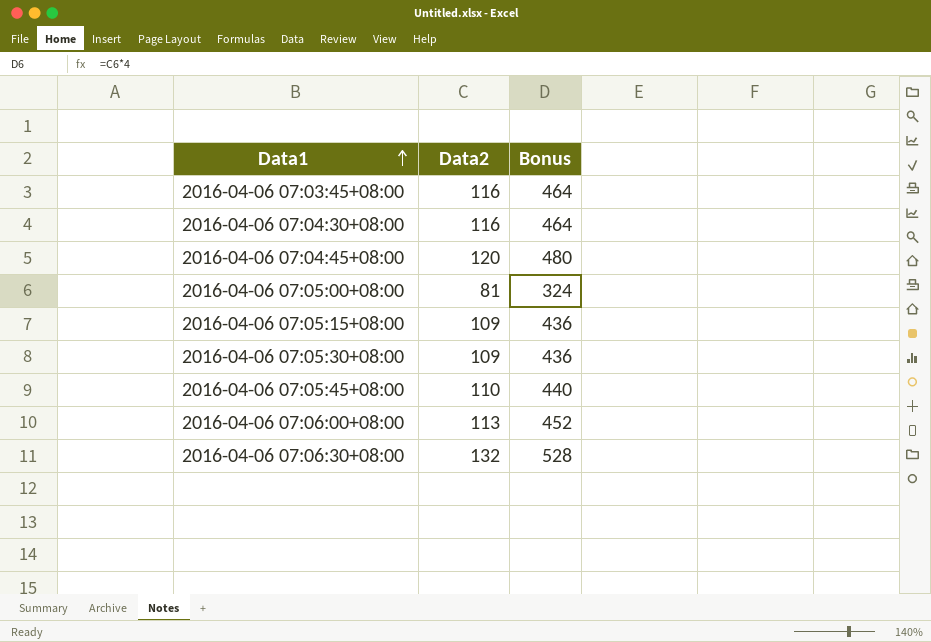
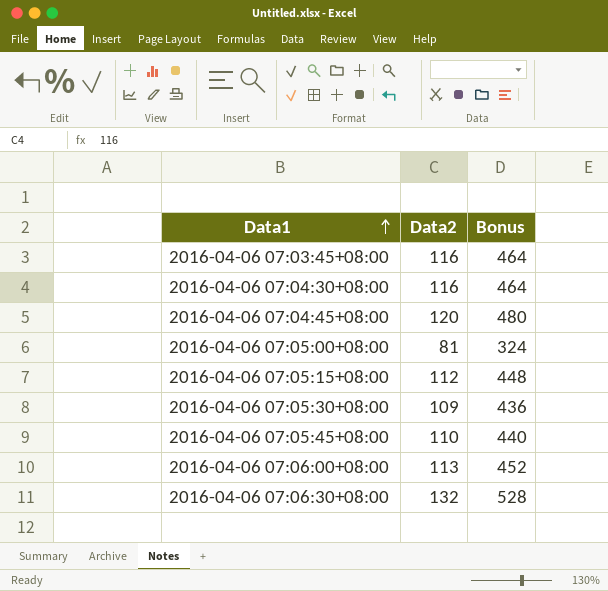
2016-04-06 07:05:15+08:00 | Data2: 109 -> 112
2016-04-06 07:05:15+08:00 | Bonus: 436 -> 448

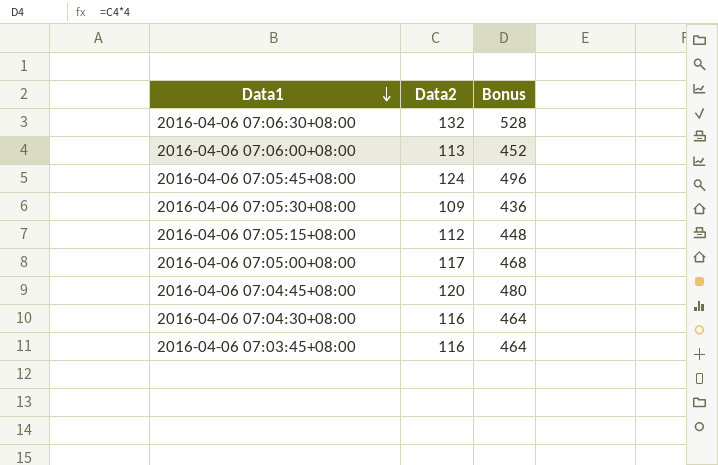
row order: Data1 ascending -> Data1 descending
2016-04-06 07:05:45+08:00 | Data2: 110 -> 124
2016-04-06 07:05:45+08:00 | Bonus: 440 -> 496
2016-04-06 07:05:00+08:00 | Data2: 81 -> 117
2016-04-06 07:05:00+08:00 | Bonus: 324 -> 468

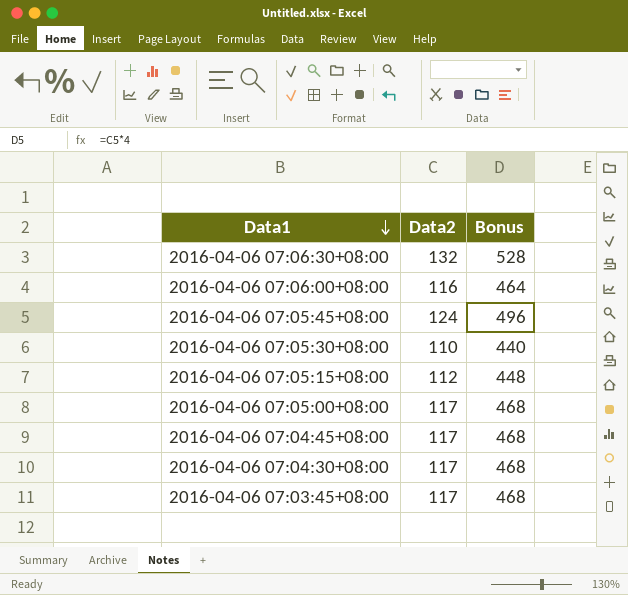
2016-04-06 07:06:00+08:00 | Data2: 113 -> 116
2016-04-06 07:06:00+08:00 | Bonus: 452 -> 464
2016-04-06 07:05:30+08:00 | Data2: 109 -> 110
2016-04-06 07:05:30+08:00 | Bonus: 436 -> 440
2016-04-06 07:04:45+08:00 | Data2: 120 -> 117
2016-04-06 07:04:45+08:00 | Bonus: 480 -> 468
2016-04-06 07:04:30+08:00 | Data2: 116 -> 117
2016-04-06 07:04:30+08:00 | Bonus: 464 -> 468
2016-04-06 07:03:45+08:00 | Data2: 116 -> 117
2016-04-06 07:03:45+08:00 | Bonus: 464 -> 468

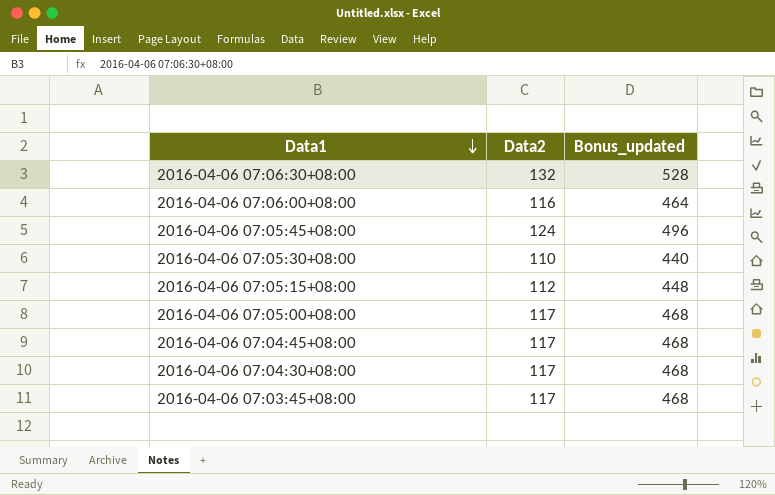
column name: Bonus -> Bonus_updated

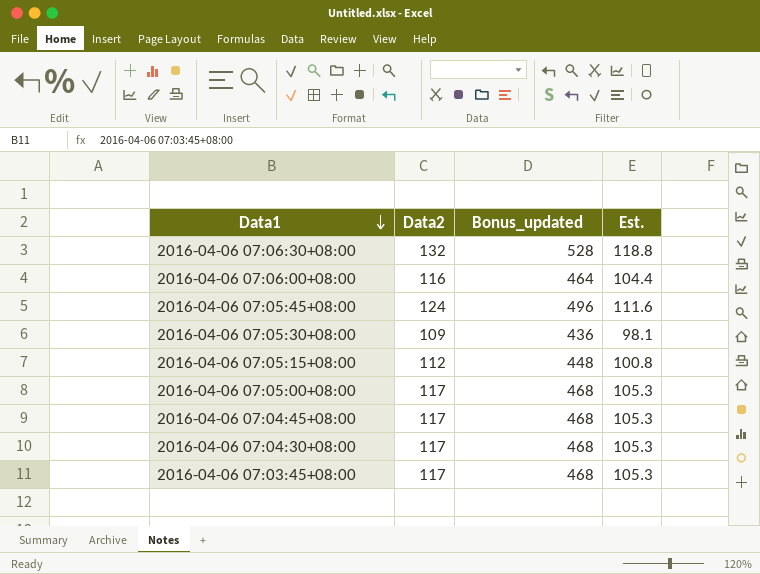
column Est. | formula: none -> [Data2] * 0.9
2016-04-06 07:05:30+08:00 | Data2: 110 -> 109
2016-04-06 07:05:30+08:00 | Bonus_updated: 440 -> 436

